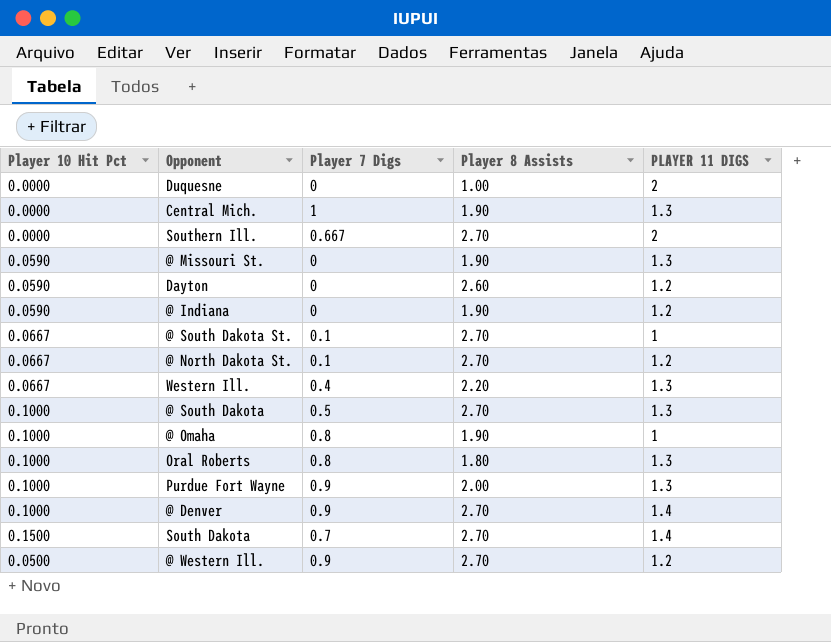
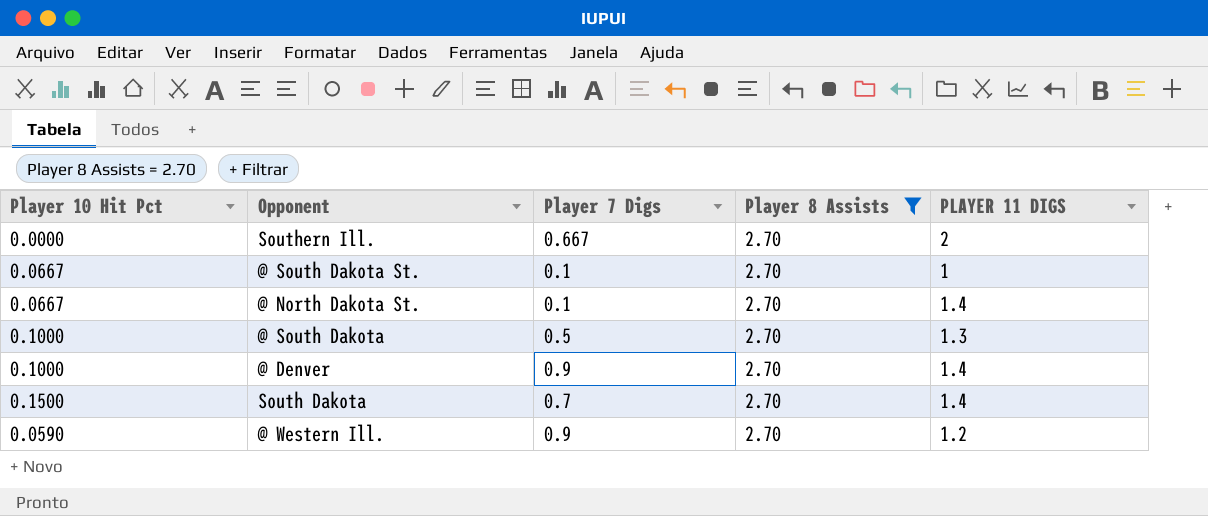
filter: none -> Player 8 Assists = 2.70
@ North Dakota St. | PLAYER 11 DIGS: 1.2 -> 1.4
@ Western Ill. | Player 10 Hit Pct: 0.0500 -> 0.0590

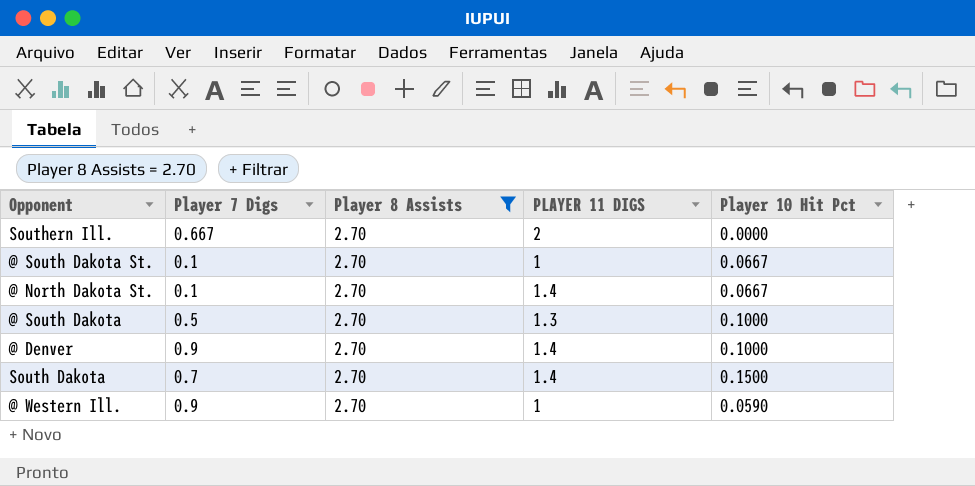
column Player 10 Hit Pct | position: 1 -> 5
@ Western Ill. | PLAYER 11 DIGS: 1.2 -> 1

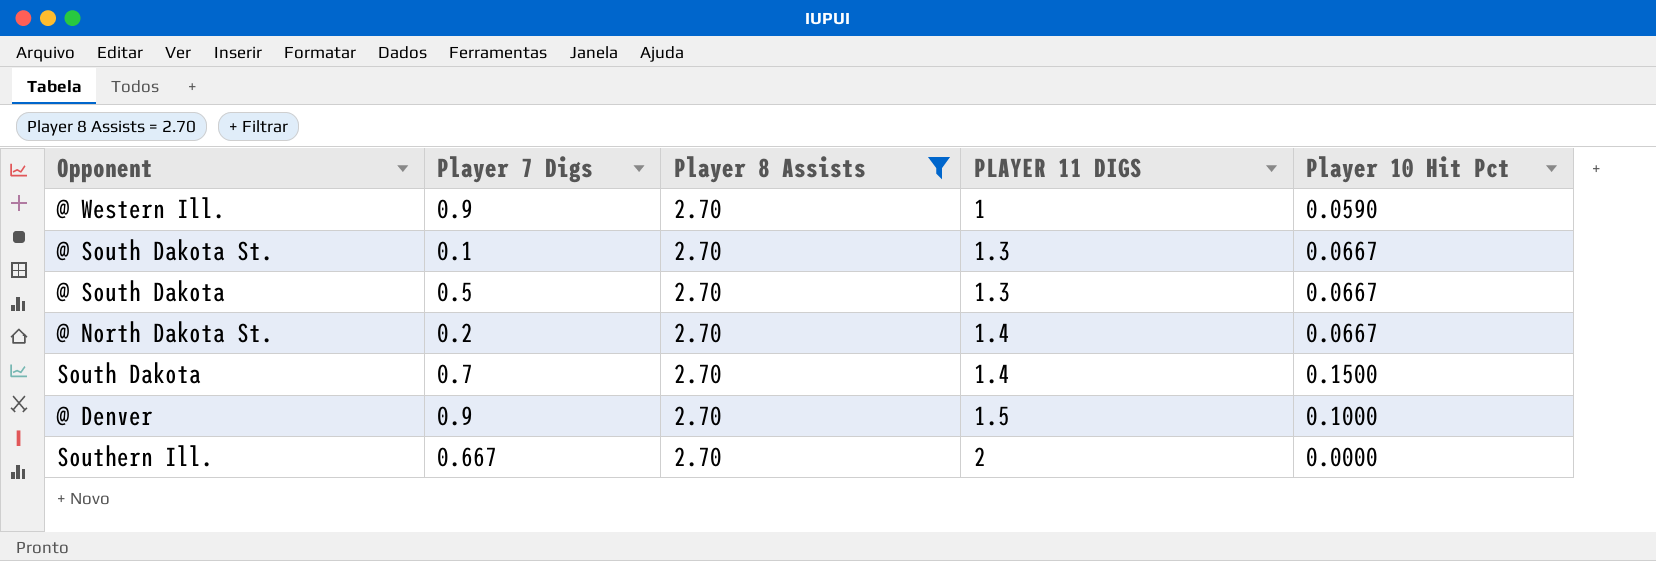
row order: none -> PLAYER 11 DIGS ascending
@ South Dakota St. | PLAYER 11 DIGS: 1 -> 1.3
@ South Dakota | Player 10 Hit Pct: 0.1000 -> 0.0667
@ North Dakota St. | Player 7 Digs: 0.1 -> 0.2
@ Denver | PLAYER 11 DIGS: 1.4 -> 1.5

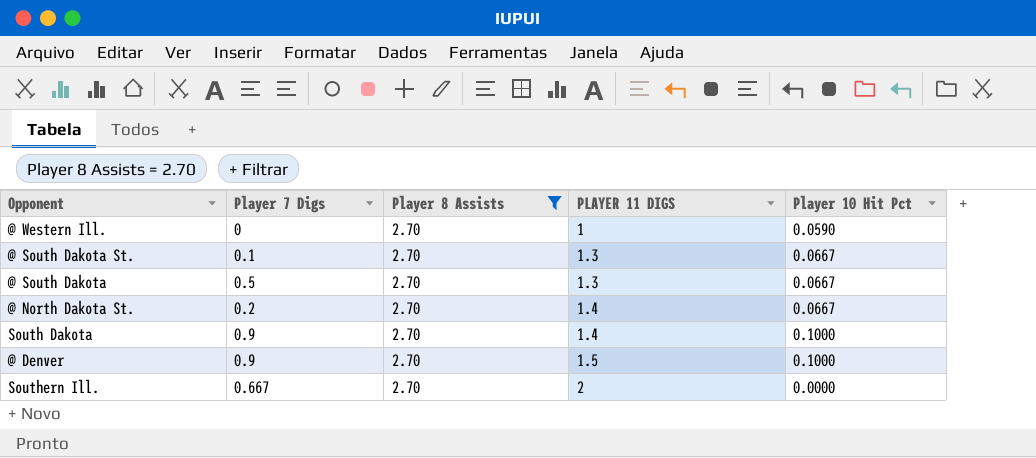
@ Western Ill. | Player 7 Digs: 0.9 -> 0
South Dakota | Player 7 Digs: 0.7 -> 0.9
South Dakota | Player 10 Hit Pct: 0.1500 -> 0.1000

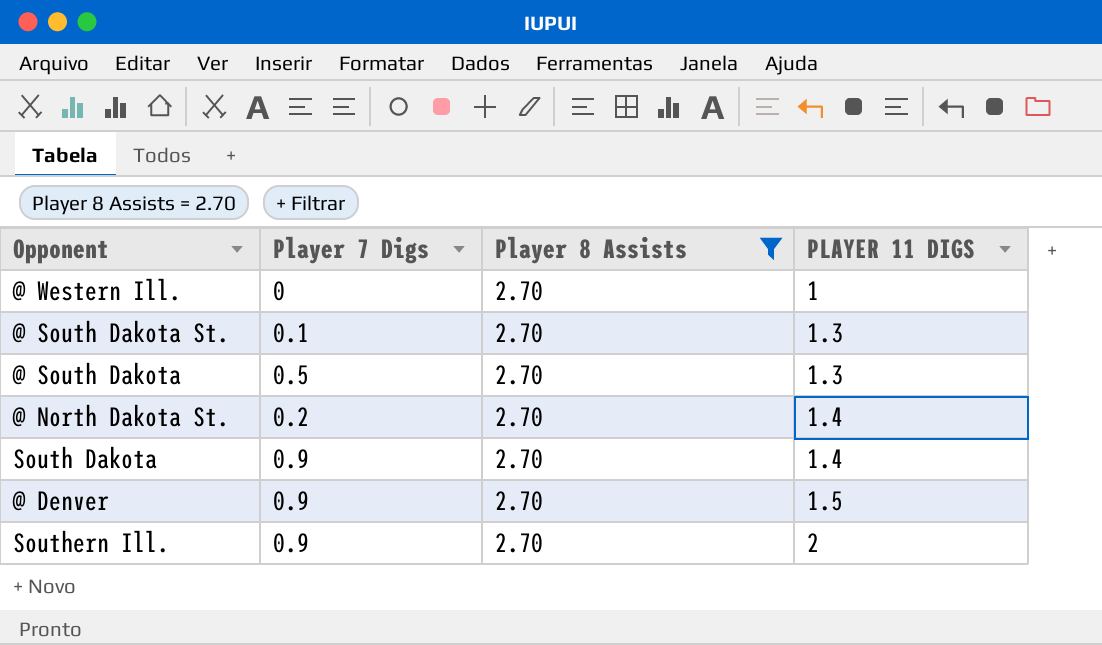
column Player 10 Hit Pct | position: 5 -> none
Southern Ill. | Player 7 Digs: 0.667 -> 0.9

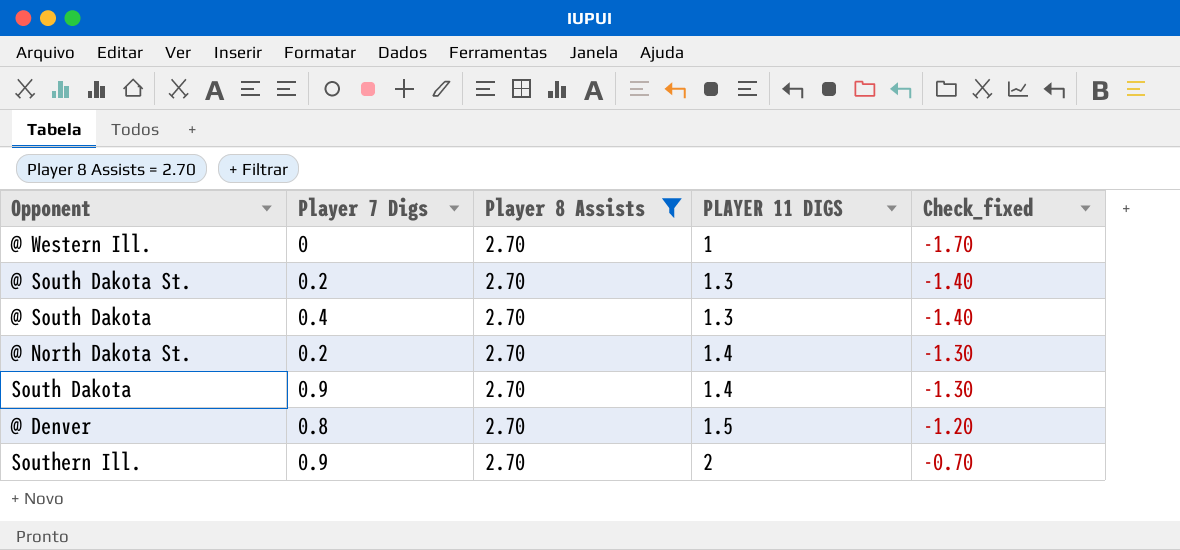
column Check_fixed | formula: none -> [PLAYER 11 DIGS] - [Player 8 Assists]
@ South Dakota St. | Player 7 Digs: 0.1 -> 0.2
@ South Dakota | Player 7 Digs: 0.5 -> 0.4
@ Denver | Player 7 Digs: 0.9 -> 0.8

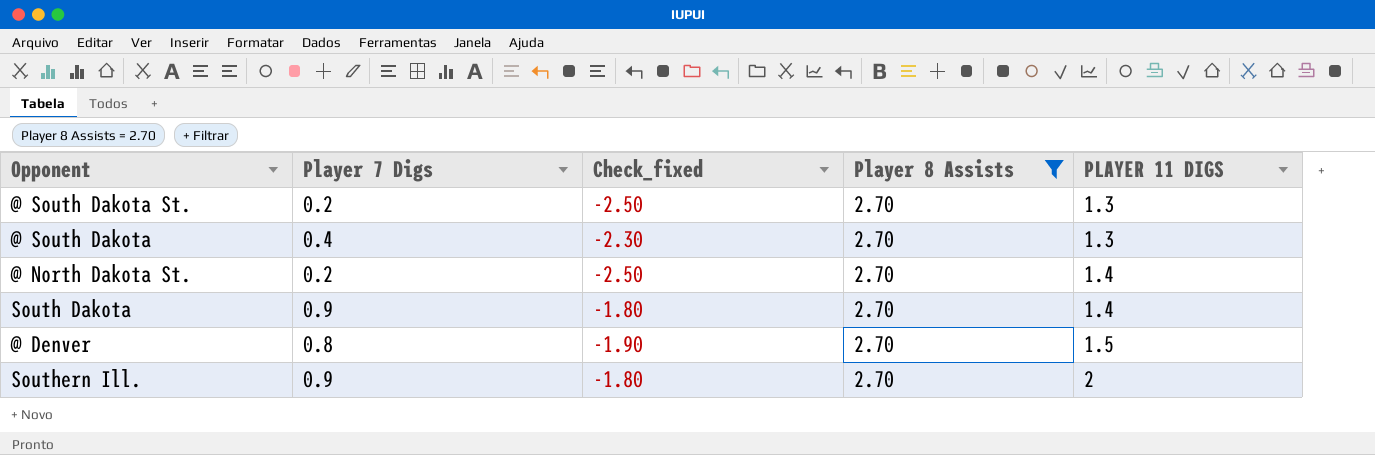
column Check_fixed | formula: [PLAYER 11 DIGS] - [Player 8 Assists] -> [Player 7 Digs] - [Player 8 Assists]
column Check_fixed | position: 5 -> 3
row @ Western Ill.: 0 | 2.70 | 1 | -1.70 -> none

